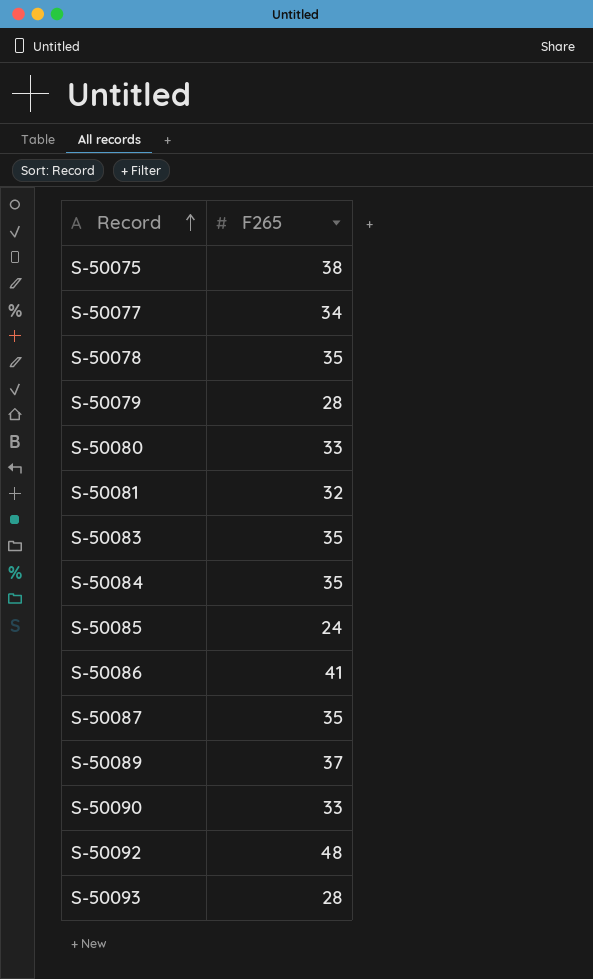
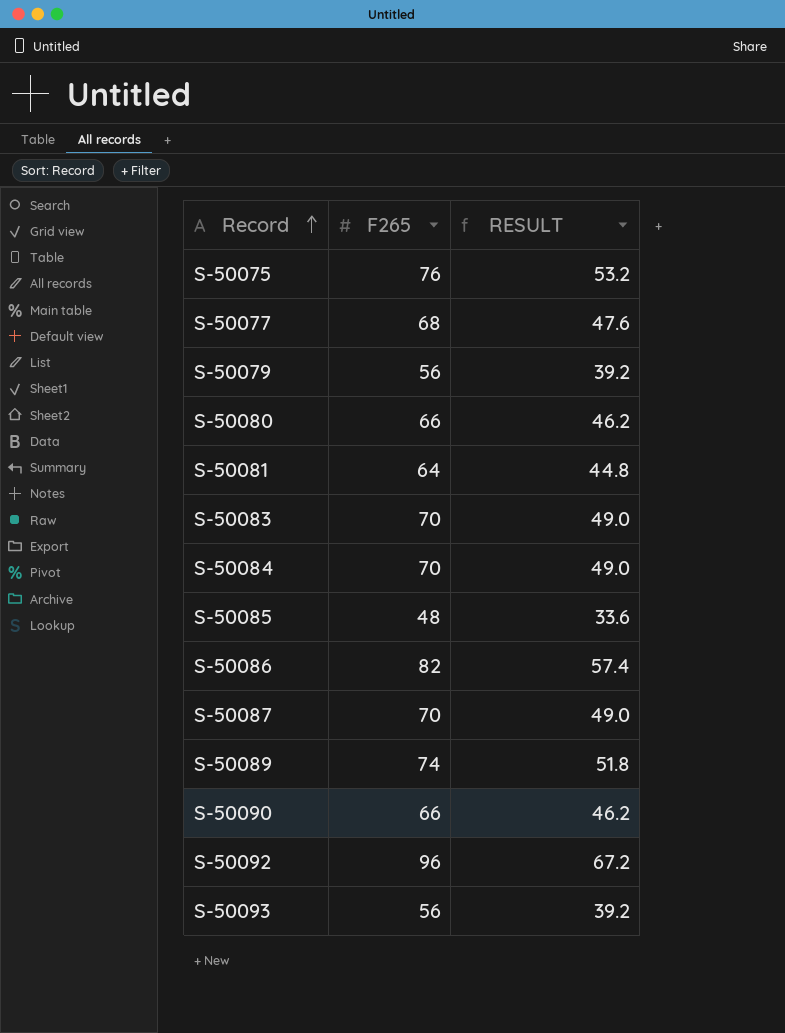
column RESULT | formula: none -> [F265] * 0.7
row S-50078: 35 -> none
S-50075 | F265: 38 -> 76
S-50077 | F265: 34 -> 68
S-50079 | F265: 28 -> 56
S-50080 | F265: 33 -> 66
S-50081 | F265: 32 -> 64
S-50083 | F265: 35 -> 70
S-50084 | F265: 35 -> 70
S-50085 | F265: 24 -> 48
S-50086 | F265: 41 -> 82
S-50087 | F265: 35 -> 70
S-50089 | F265: 37 -> 74
S-50090 | F265: 33 -> 66
S-50092 | F265: 48 -> 96
S-50093 | F265: 28 -> 56

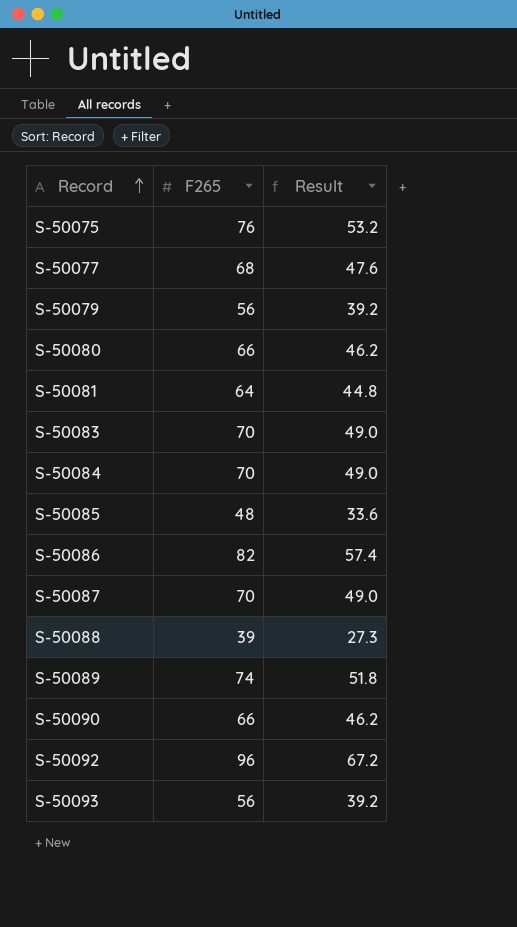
column name: RESULT -> Result
row S-50088: none -> 39 | 27.3

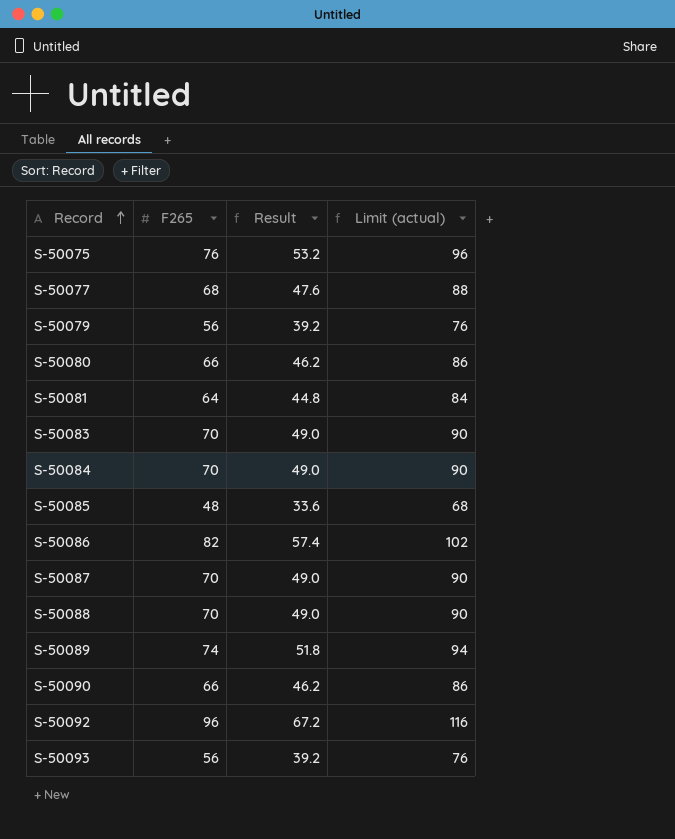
column Limit (actual) | formula: none -> [F265] + 20
S-50088 | F265: 39 -> 70
S-50088 | Result: 27.3 -> 49.0

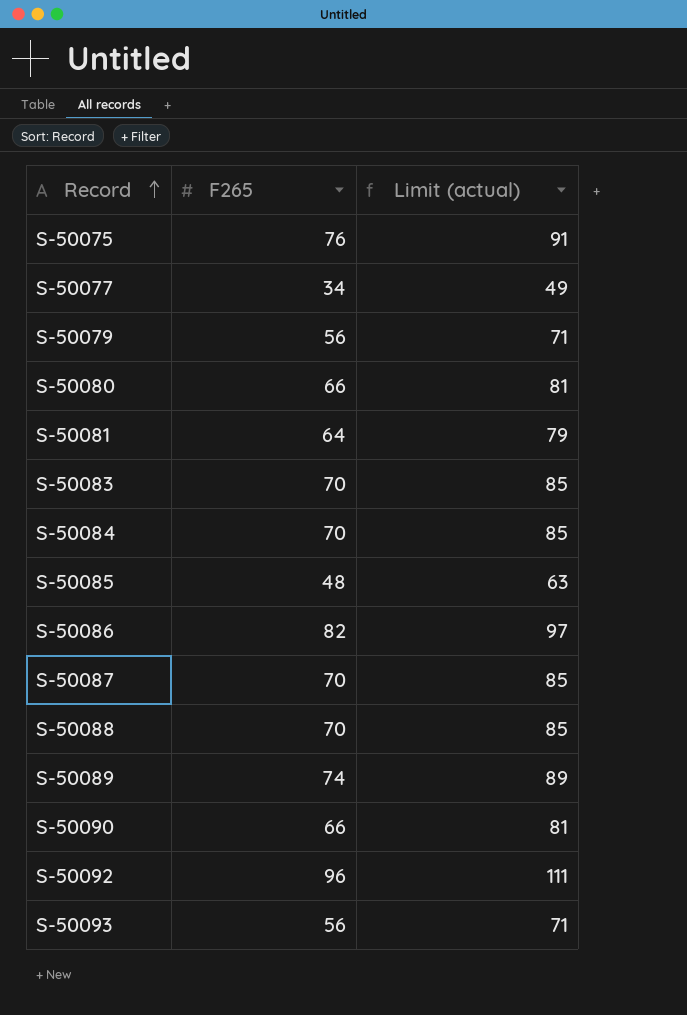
column Result | formula: [F265] * 0.7 -> none
column Limit (actual) | formula: [F265] + 20 -> [F265] + 15
S-50077 | F265: 68 -> 34

